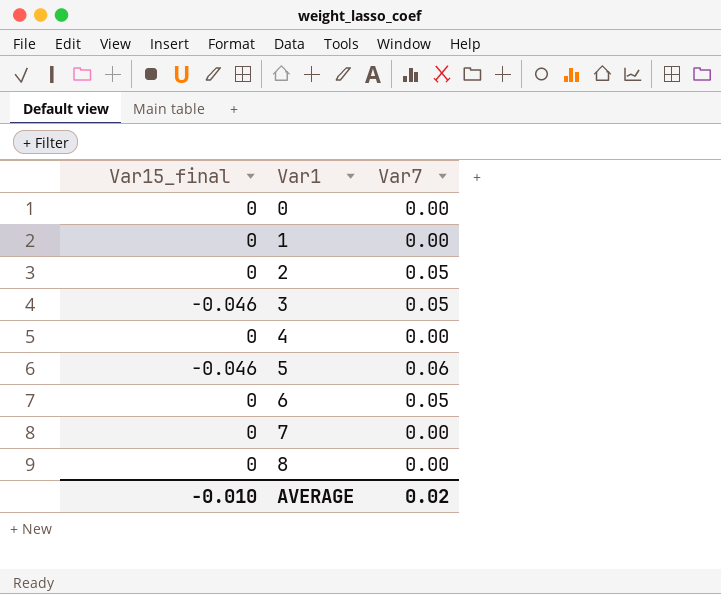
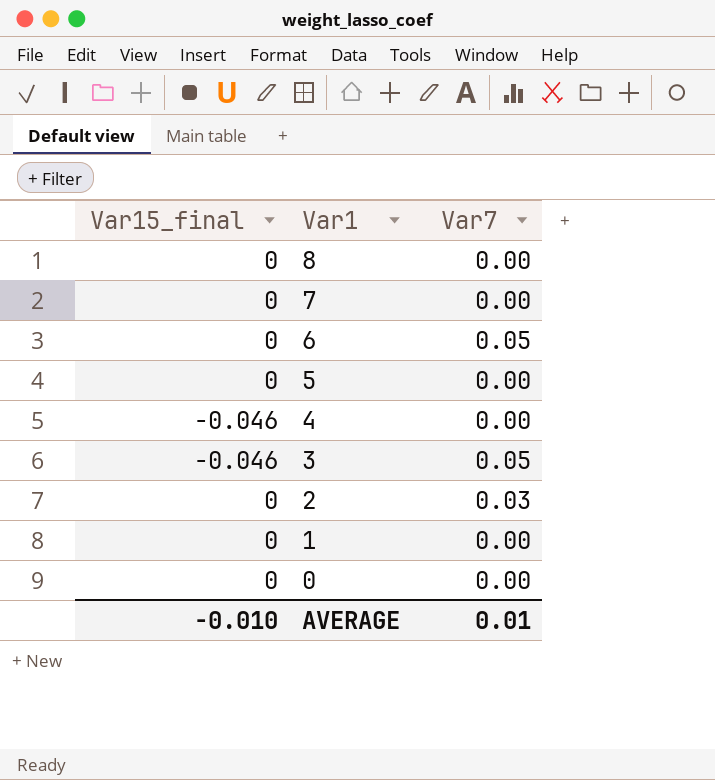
row order: Var1 ascending -> Var1 descending
5 | Var15_final: -0.046 -> 0
5 | Var7: 0.06 -> 0.00
4 | Var15_final: 0 -> -0.046
2 | Var7: 0.05 -> 0.03
AVERAGE | Var7: 0.02 -> 0.01

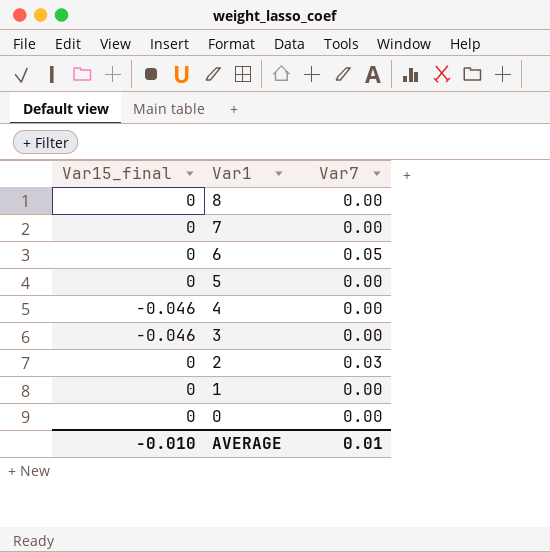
3 | Var7: 0.05 -> 0.00

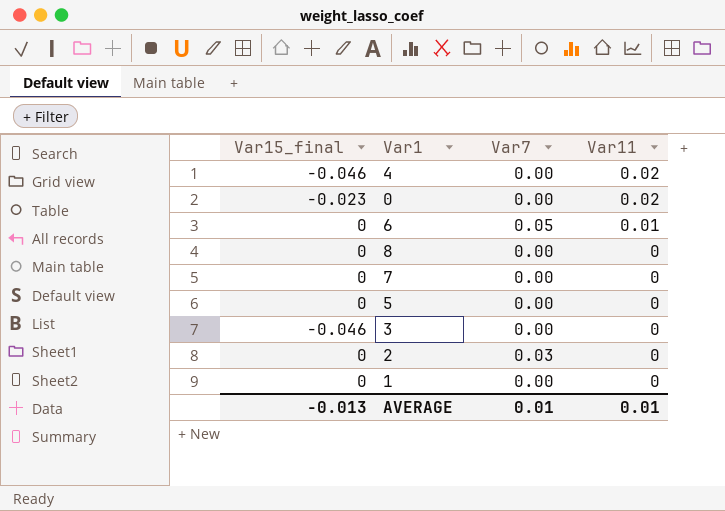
row order: Var1 descending -> Var11 descending
column Var11 | position: none -> 4
0 | Var15_final: 0 -> -0.023
AVERAGE | Var15_final: -0.010 -> -0.013

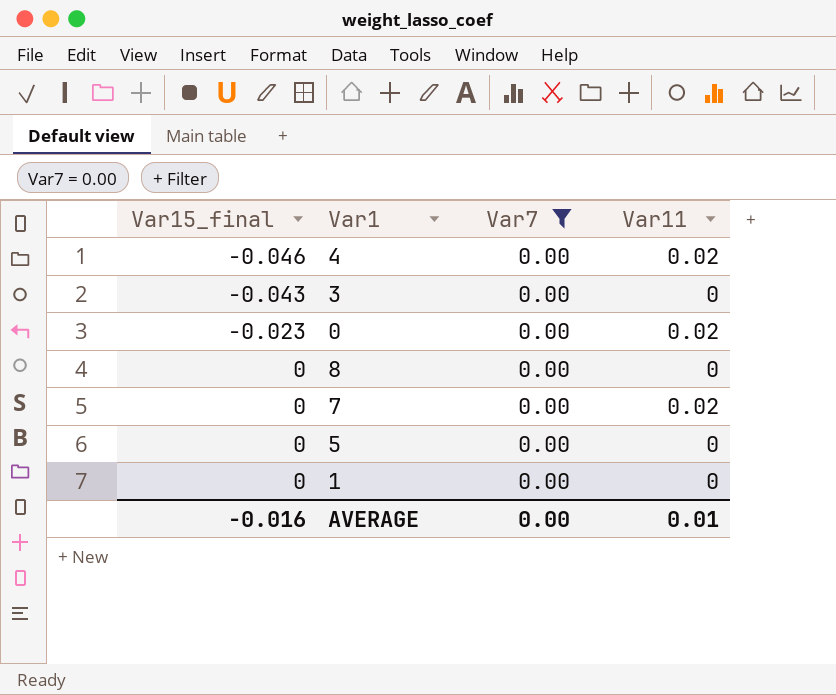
filter: none -> Var7 = 0.00
row order: Var11 descending -> Var15_final ascending
3 | Var15_final: -0.046 -> -0.043
7 | Var11: 0 -> 0.02
AVERAGE | Var15_final: -0.013 -> -0.016
AVERAGE | Var7: 0.01 -> 0.00

